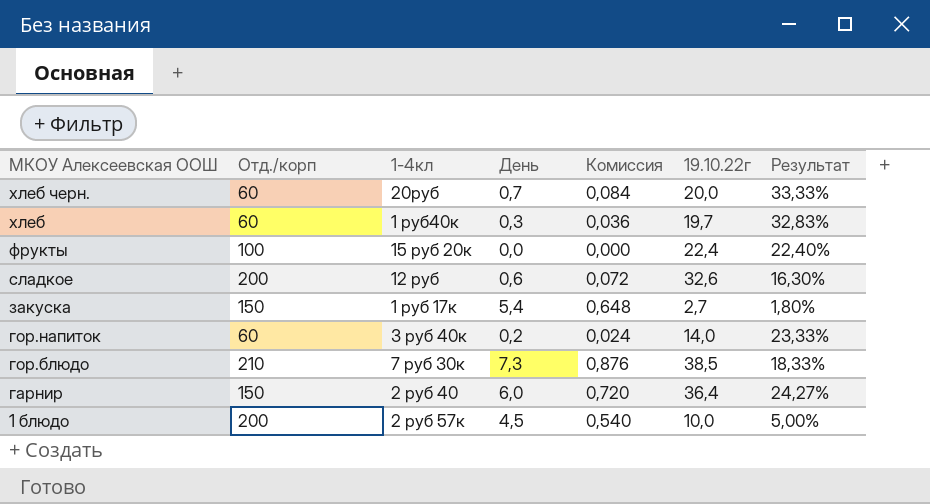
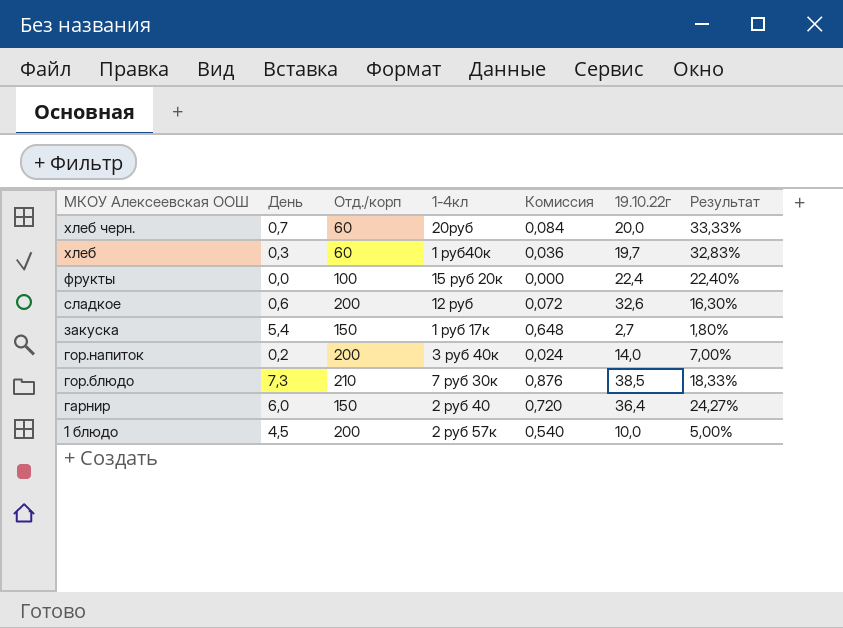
column День | position: 4 -> 2
гор.напиток | Отд./корп: 60 -> 200
гор.напиток | Результат: 23,33% -> 7,00%

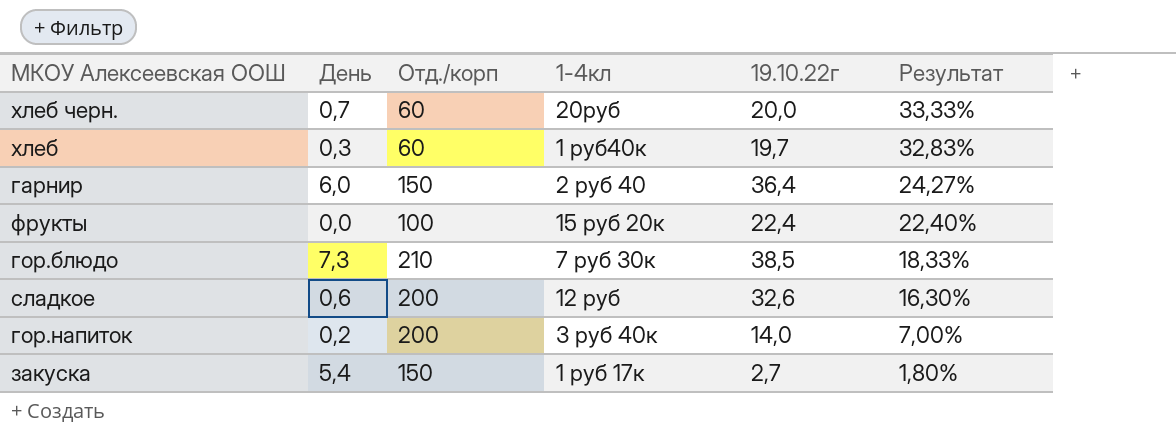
row order: МКОУ Алексеевская ООШ descending -> Результат descending
column Комиссия | formula: [День] * 0,12 -> none
row 1 блюдо: 4,5 | 200 | 2 руб 57к | 0,540 | 10,0 | 5,00% -> none

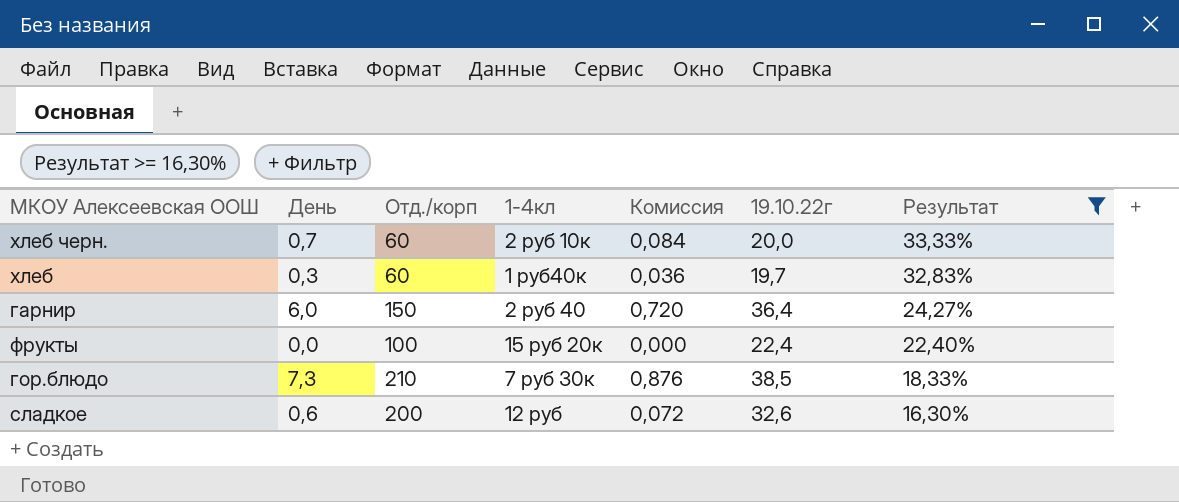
filter: none -> Результат >= 16,30%
column Комиссия | formula: none -> [День] * 0,12
хлеб черн. | 1-4кл: 20руб -> 2 руб 10к

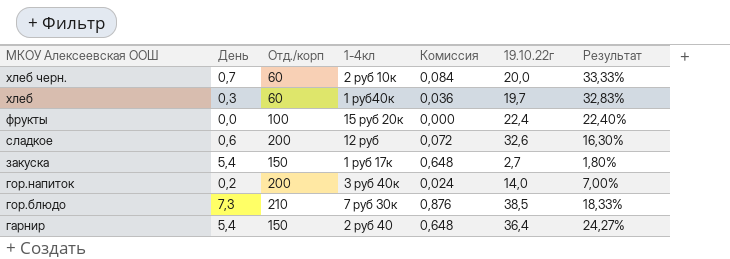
filter: Результат >= 16,30% -> none
row order: Результат descending -> МКОУ Алексеевская ООШ descending
гарнир | День: 6,0 -> 5,4
гарнир | Комиссия: 0,720 -> 0,648

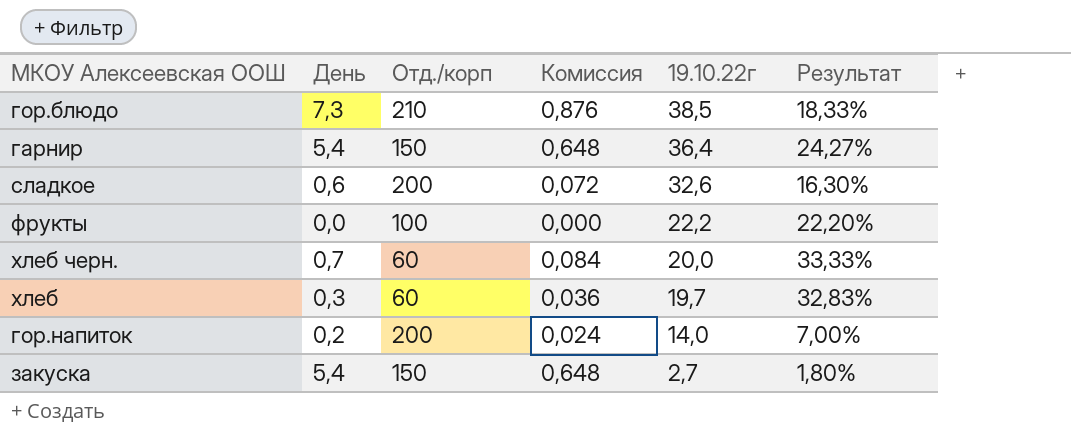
row order: МКОУ Алексеевская ООШ descending -> 19.10.22г descending
column 1-4кл | position: 4 -> none
фрукты | 19.10.22г: 22,4 -> 22,2
фрукты | Результат: 22,40% -> 22,20%

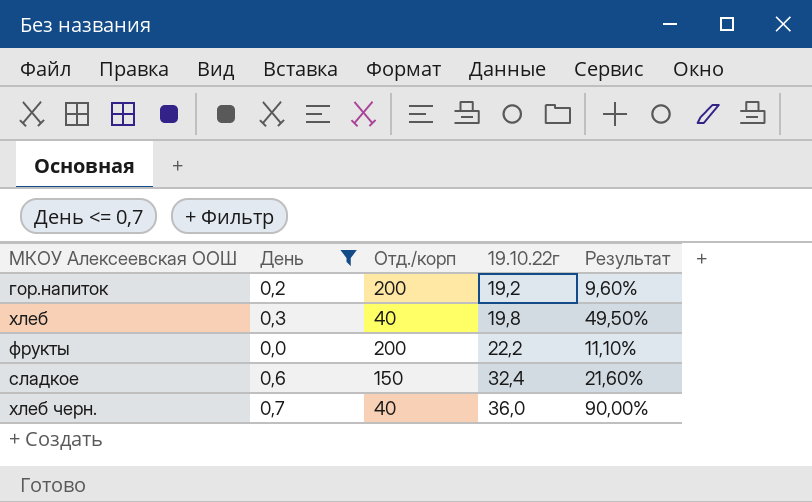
filter: none -> День <= 0,7
row order: 19.10.22г descending -> 19.10.22г ascending
column Комиссия | formula: [День] * 0,12 -> none
гор.напиток | 19.10.22г: 14,0 -> 19,2
гор.напиток | Результат: 7,00% -> 9,60%
хлеб | Отд./корп: 60 -> 40
хлеб | 19.10.22г: 19,7 -> 19,8
хлеб | Результат: 32,83% -> 49,50%
фрукты | Отд./корп: 100 -> 200
фрукты | Результат: 22,20% -> 11,10%
сладкое | Отд./корп: 200 -> 150
сладкое | 19.10.22г: 32,6 -> 32,4
сладкое | Результат: 16,30% -> 21,60%
хлеб черн. | Отд./корп: 60 -> 40
хлеб черн. | 19.10.22г: 20,0 -> 36,0
хлеб черн. | Результат: 33,33% -> 90,00%

